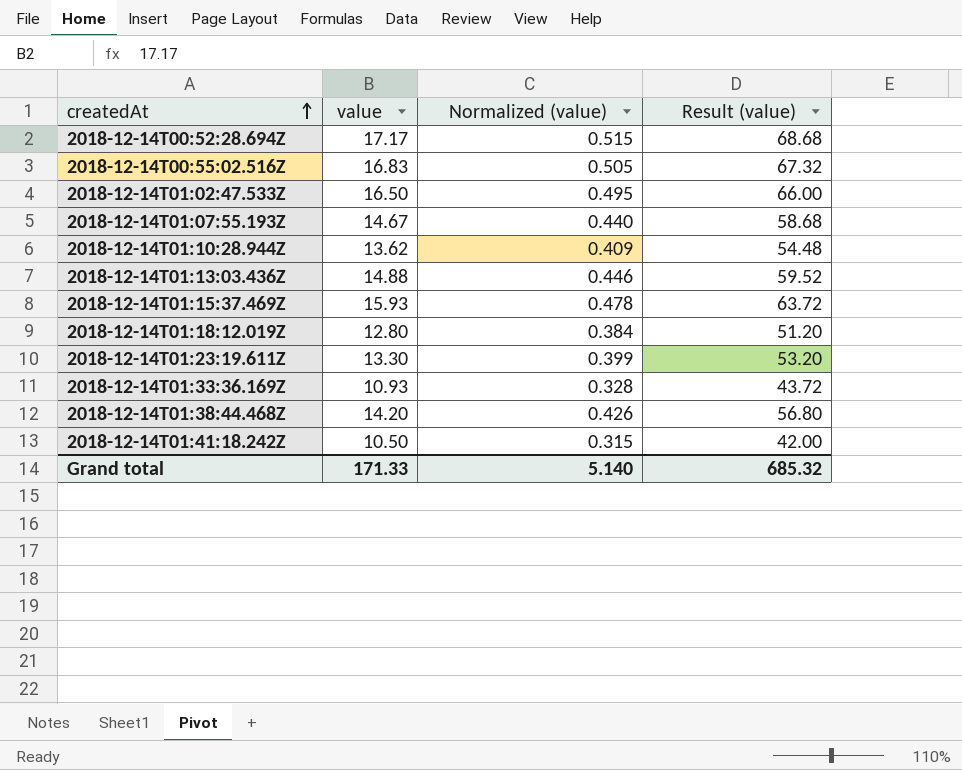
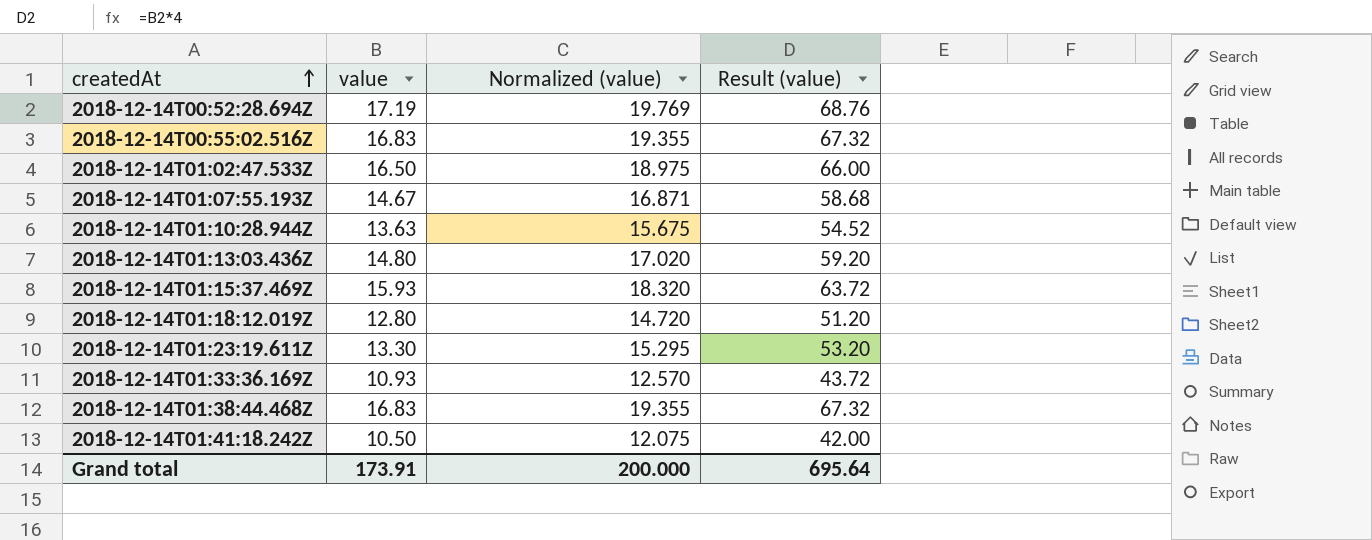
column Normalized (value) | formula: [value] * 0.03 -> [value] * 1.15
2018-12-14T00:52:28.694Z | value: 17.17 -> 17.19
2018-12-14T00:52:28.694Z | Result (value): 68.68 -> 68.76
2018-12-14T01:10:28.944Z | value: 13.62 -> 13.63
2018-12-14T01:10:28.944Z | Result (value): 54.48 -> 54.52
2018-12-14T01:13:03.436Z | value: 14.88 -> 14.80
2018-12-14T01:13:03.436Z | Result (value): 59.52 -> 59.20
2018-12-14T01:38:44.468Z | value: 14.20 -> 16.83
2018-12-14T01:38:44.468Z | Result (value): 56.80 -> 67.32
Grand total | value: 171.33 -> 173.91
Grand total | Normalized (value): 5.140 -> 200.000
Grand total | Result (value): 685.32 -> 695.64

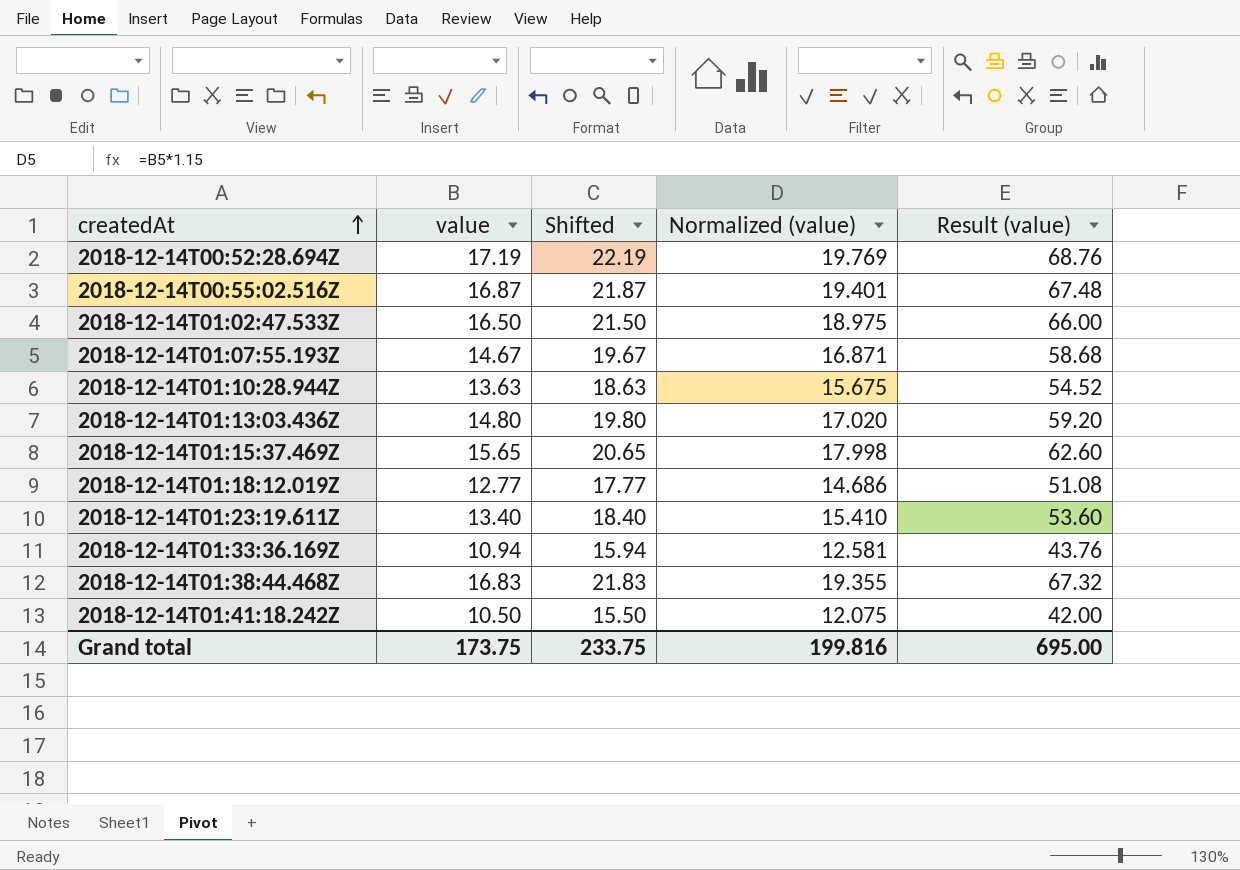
column Shifted | formula: none -> [value] + 5
2018-12-14T00:55:02.516Z | value: 16.83 -> 16.87
2018-12-14T00:55:02.516Z | Normalized (value): 19.355 -> 19.401
2018-12-14T00:55:02.516Z | Result (value): 67.32 -> 67.48
2018-12-14T01:15:37.469Z | value: 15.93 -> 15.65
2018-12-14T01:15:37.469Z | Normalized (value): 18.320 -> 17.998
2018-12-14T01:15:37.469Z | Result (value): 63.72 -> 62.60
2018-12-14T01:18:12.019Z | value: 12.80 -> 12.77
2018-12-14T01:18:12.019Z | Normalized (value): 14.720 -> 14.686
2018-12-14T01:18:12.019Z | Result (value): 51.20 -> 51.08
2018-12-14T01:23:19.611Z | value: 13.30 -> 13.40
2018-12-14T01:23:19.611Z | Normalized (value): 15.295 -> 15.410
2018-12-14T01:23:19.611Z | Result (value): 53.20 -> 53.60
2018-12-14T01:33:36.169Z | value: 10.93 -> 10.94
2018-12-14T01:33:36.169Z | Normalized (value): 12.570 -> 12.581
2018-12-14T01:33:36.169Z | Result (value): 43.72 -> 43.76
Grand total | value: 173.91 -> 173.75
Grand total | Normalized (value): 200.000 -> 199.816
Grand total | Result (value): 695.64 -> 695.00

